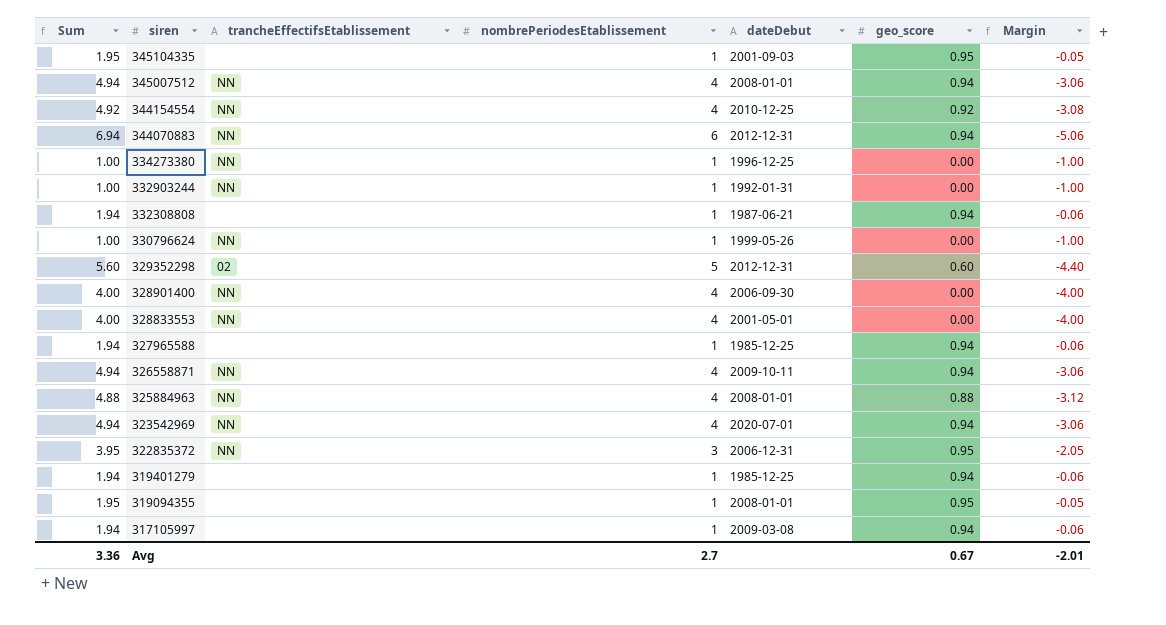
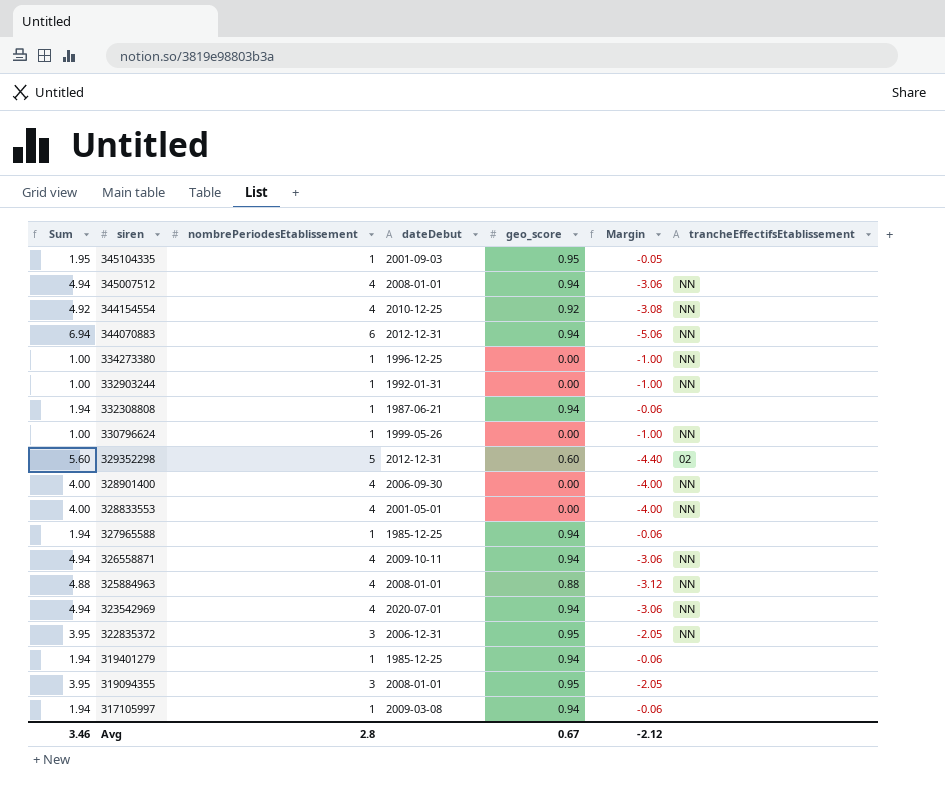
column trancheEffectifsEtablissement | position: 3 -> 7
319094355 | Sum: 1.95 -> 3.95
319094355 | nombrePeriodesEtablissement: 1 -> 3
319094355 | Margin: -0.05 -> -2.05
Avg | Sum: 3.36 -> 3.46
Avg | nombrePeriodesEtablissement: 2.7 -> 2.8
Avg | Margin: -2.01 -> -2.12

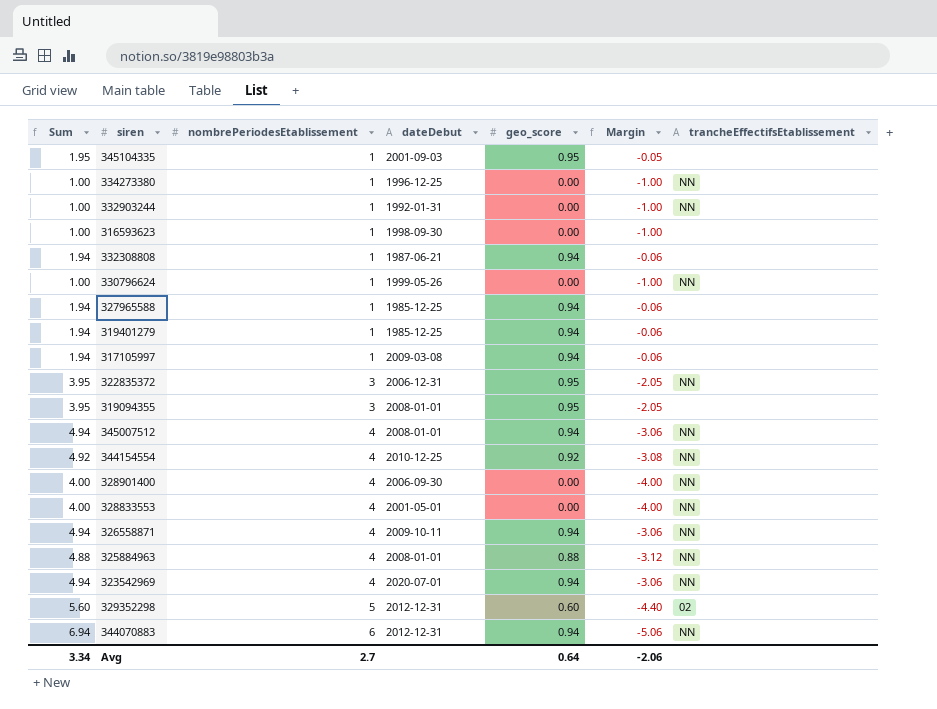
row order: siren descending -> nombrePeriodesEtablissement ascending
row 316593623: none -> 1.00 | 1 | 1998-09-30 | 0.00 | -1.00 | none
Avg | Sum: 3.46 -> 3.34
Avg | nombrePeriodesEtablissement: 2.8 -> 2.7
Avg | geo_score: 0.67 -> 0.64
Avg | Margin: -2.12 -> -2.06

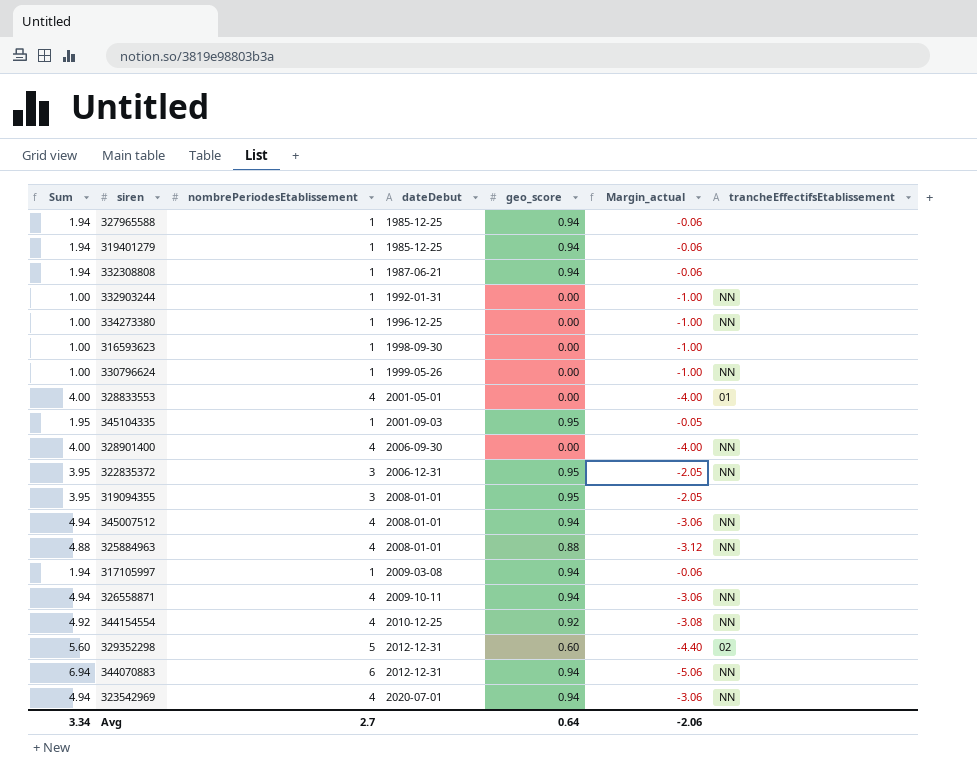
row order: nombrePeriodesEtablissement ascending -> dateDebut ascending
column name: Margin -> Margin_actual
328833553 | trancheEffectifsEtablissement: NN -> 01

